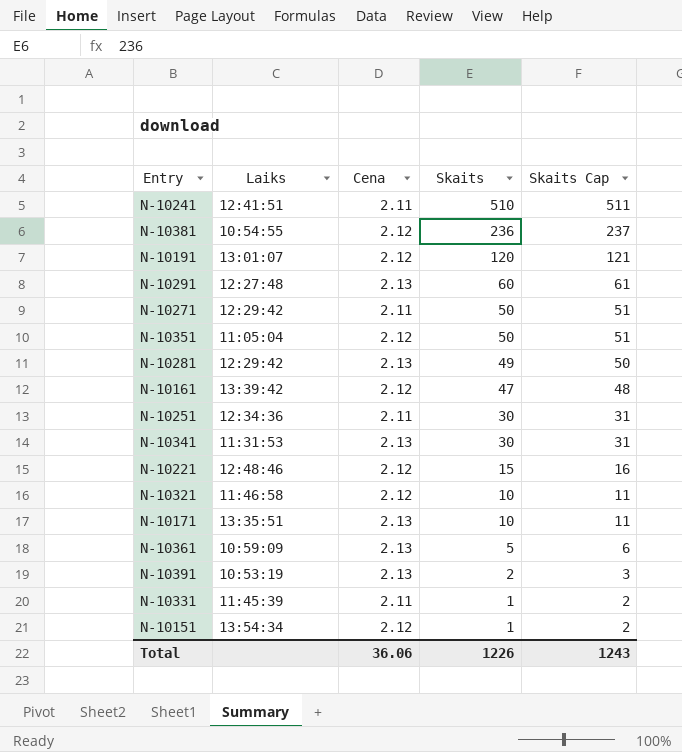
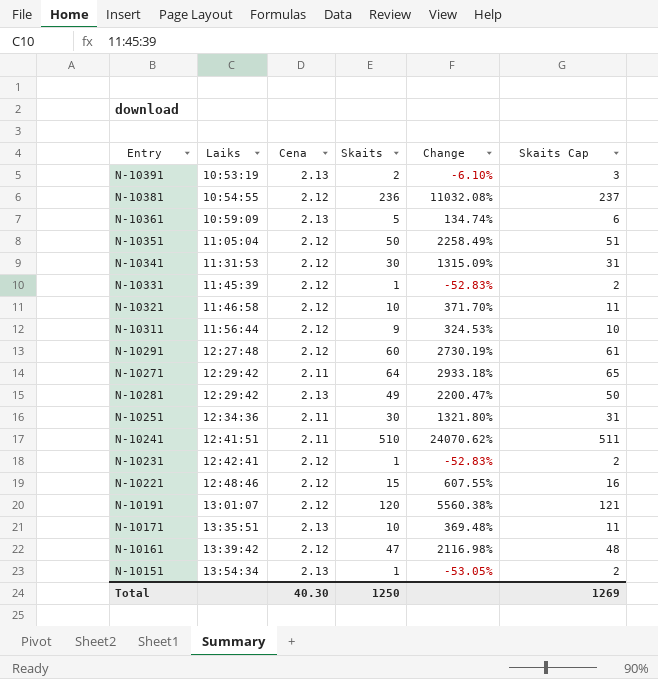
row order: Skaits descending -> Laiks ascending
column Change | formula: none -> ([Skaits] - [Cena]) / [Cena]
N-10341 | Cena: 2.13 -> 2.12
N-10331 | Cena: 2.11 -> 2.12
row N-10311: none -> 11:56:44 | 2.12 | 9 | 324.53% | 10
N-10291 | Cena: 2.13 -> 2.12
N-10271 | Skaits: 50 -> 64
N-10271 | Skaits Cap: 51 -> 65
row N-10231: none -> 12:42:41 | 2.12 | 1 | -52.83% | 2
N-10151 | Cena: 2.12 -> 2.13
Total | Cena: 36.06 -> 40.30
Total | Skaits: 1226 -> 1250
Total | Skaits Cap: 1243 -> 1269

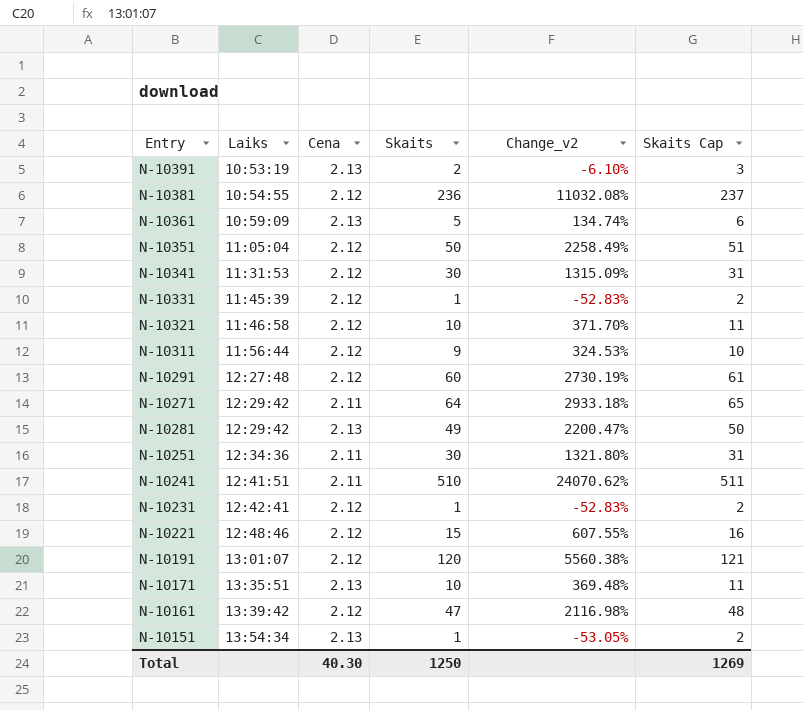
column name: Change -> Change_v2

